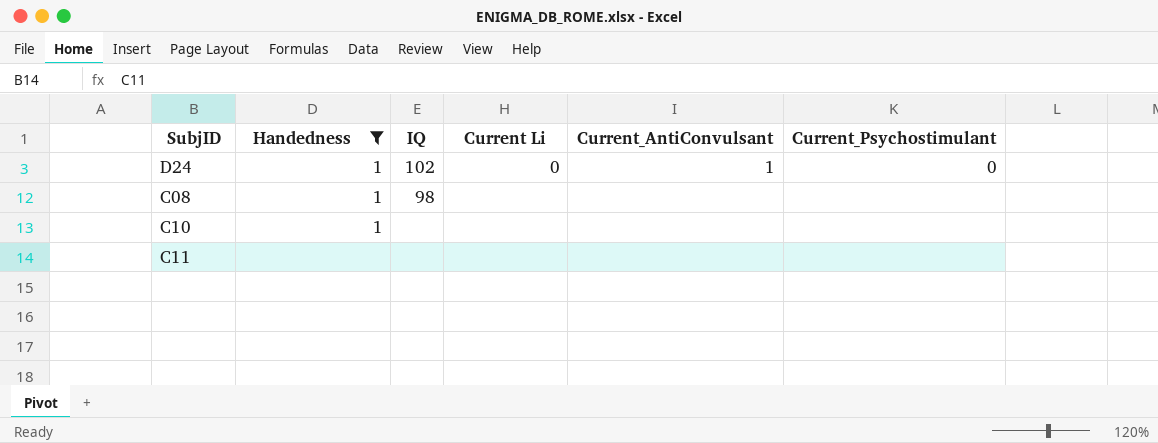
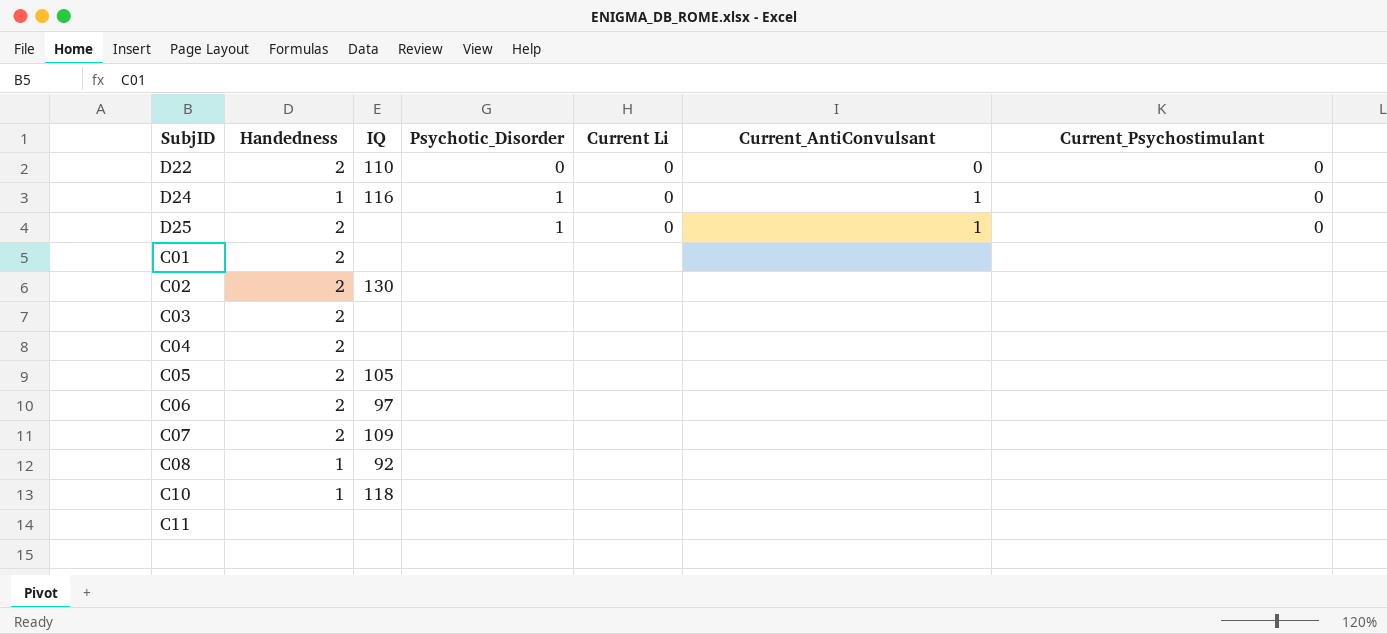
filter: Handedness != 2 -> none
column Psychotic_Disorder | position: none -> 4
D24 | IQ: 102 -> 116
C08 | IQ: 98 -> 92
C10 | IQ: none -> 118

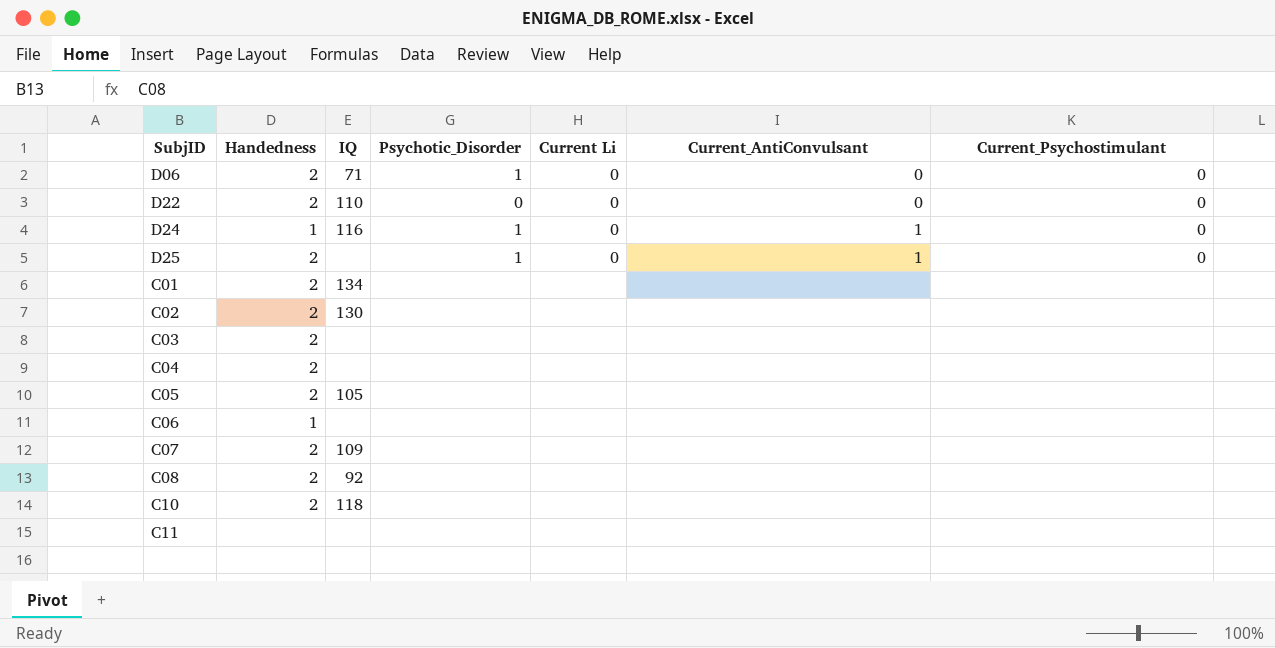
row D06: none -> 2 | 71 | 1 | 0 | 0 | 0
C01 | IQ: none -> 134
C06 | Handedness: 2 -> 1
C06 | IQ: 97 -> none
C08 | Handedness: 1 -> 2
C10 | Handedness: 1 -> 2

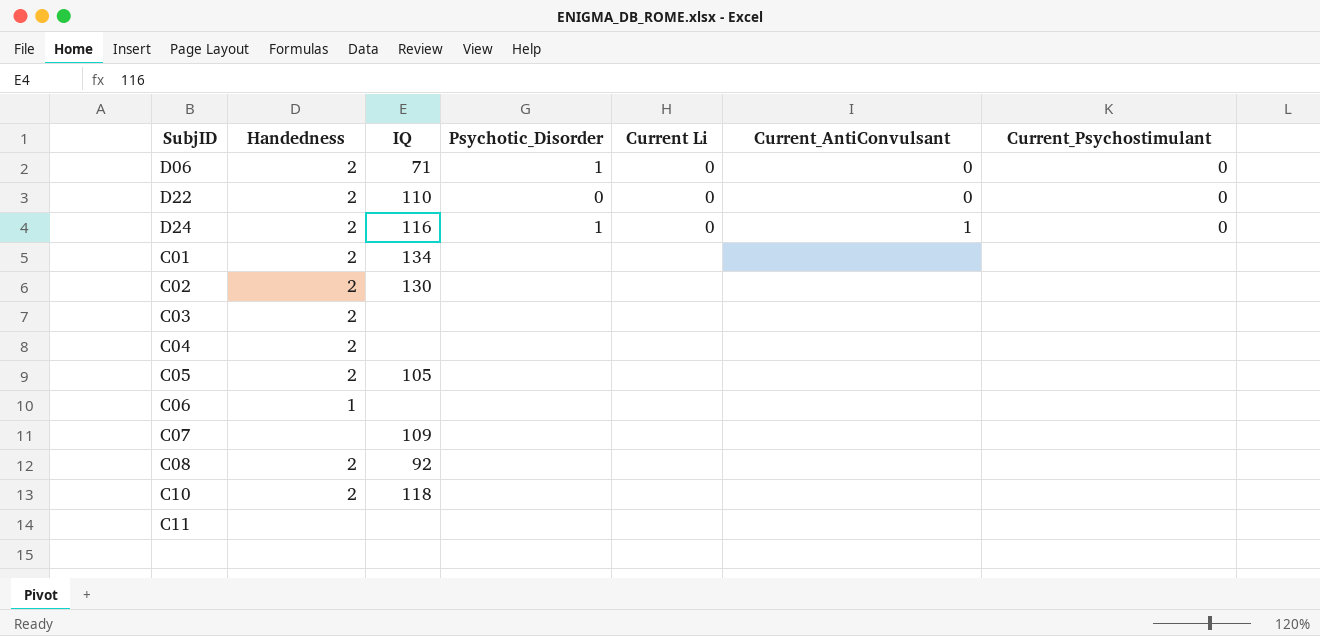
row D25: 2 | none | 1 | 0 | 1 | 0 -> none
D24 | Handedness: 1 -> 2
C07 | Handedness: 2 -> none

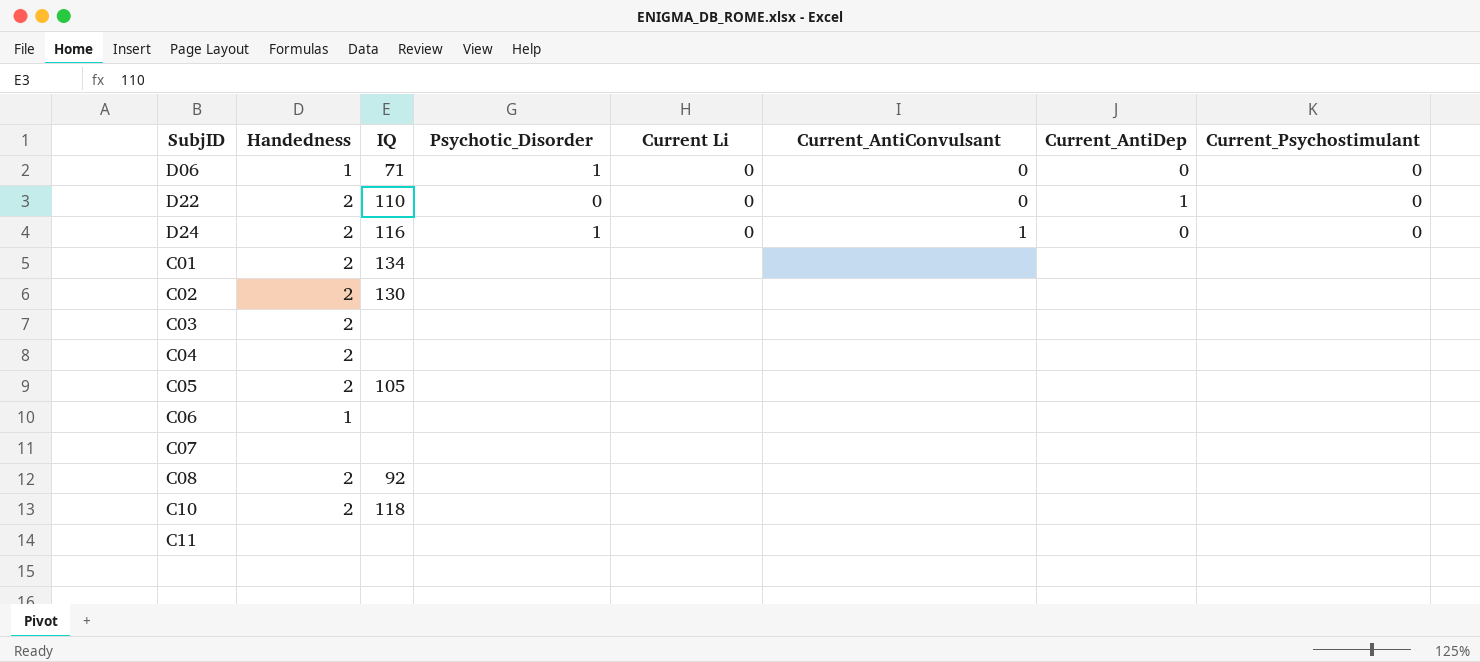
column Current_AntiDep | position: none -> 7
D06 | Handedness: 2 -> 1
C07 | IQ: 109 -> none

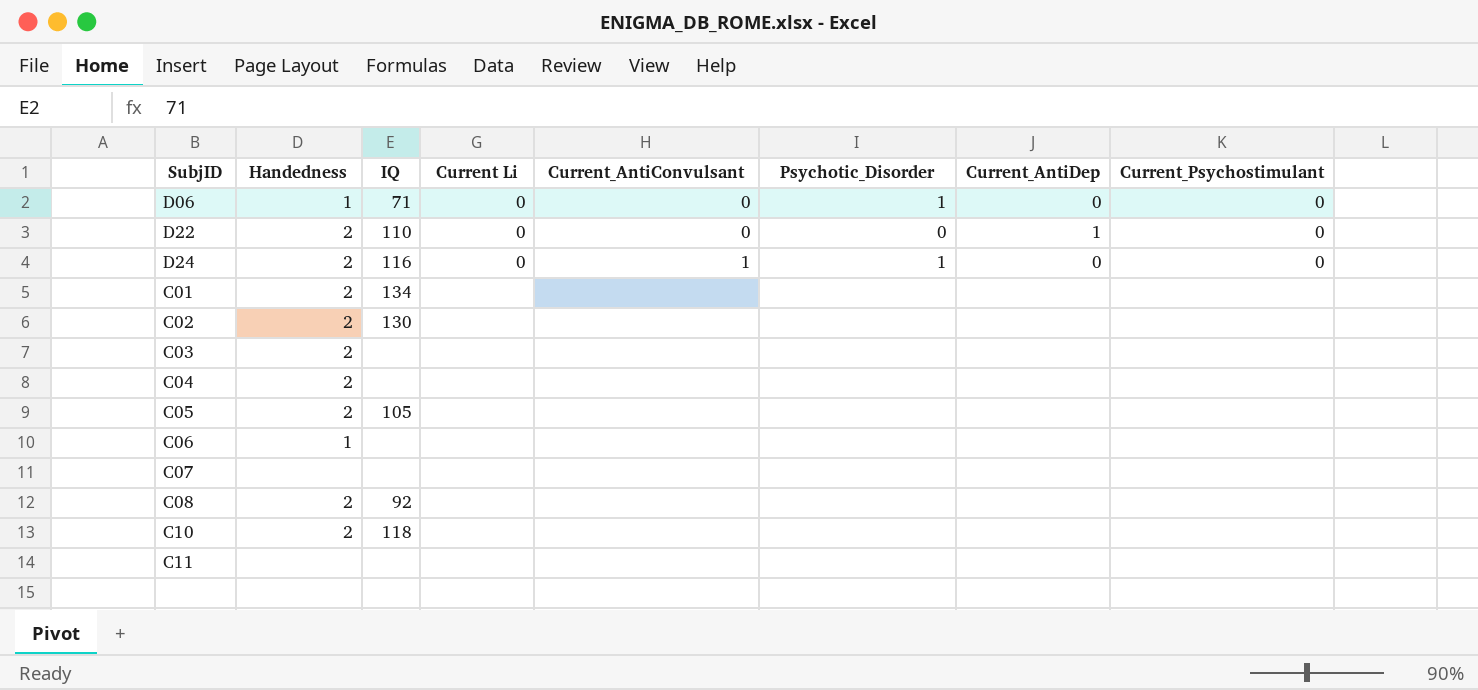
column Psychotic_Disorder | position: 4 -> 6

